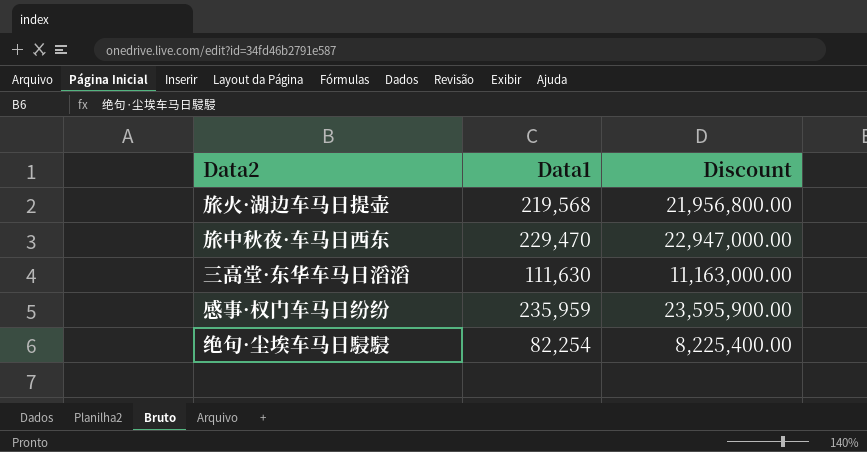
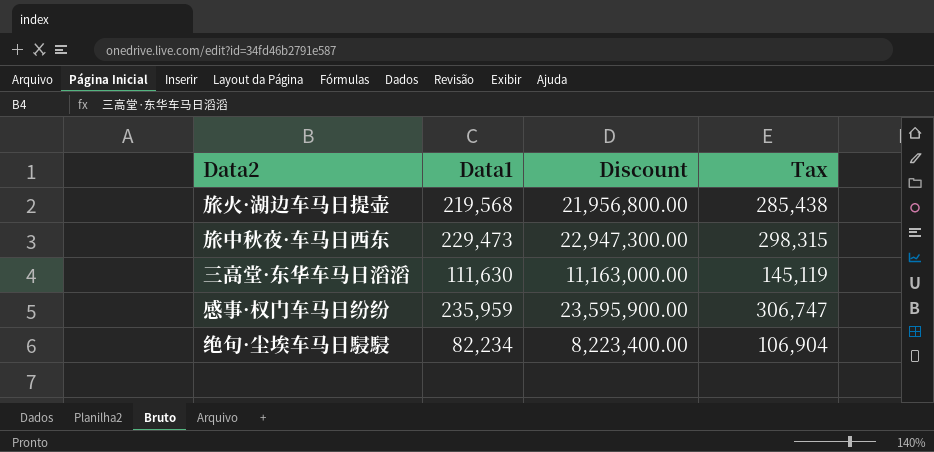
column Tax | formula: none -> [Data1] * 1.3
旅中秋夜·车马日西东 | Data1: 229,470 -> 229,473
旅中秋夜·车马日西东 | Discount: 22,947,000.00 -> 22,947,300.00
绝句·尘埃车马日駸駸 | Data1: 82,254 -> 82,234
绝句·尘埃车马日駸駸 | Discount: 8,225,400.00 -> 8,223,400.00

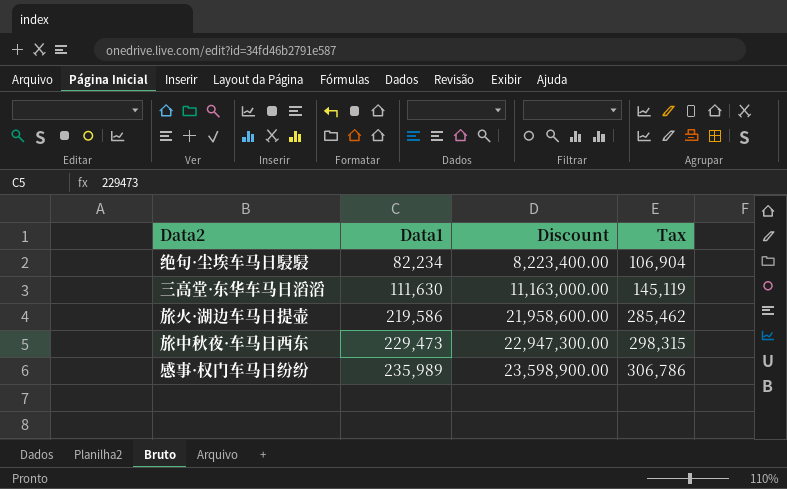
row order: none -> Data1 ascending
旅火·湖边车马日提壶 | Data1: 219,568 -> 219,586
旅火·湖边车马日提壶 | Discount: 21,956,800.00 -> 21,958,600.00
旅火·湖边车马日提壶 | Tax: 285,438 -> 285,462
感事·权门车马日纷纷 | Data1: 235,959 -> 235,989
感事·权门车马日纷纷 | Discount: 23,595,900.00 -> 23,598,900.00
感事·权门车马日纷纷 | Tax: 306,747 -> 306,786

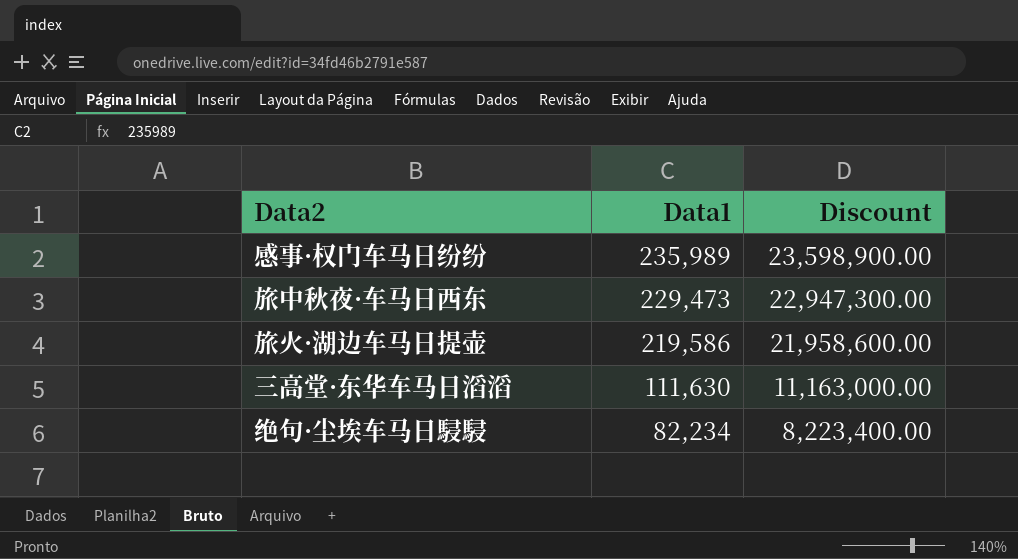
row order: Data1 ascending -> Data1 descending
column Tax | formula: [Data1] * 1.3 -> none

